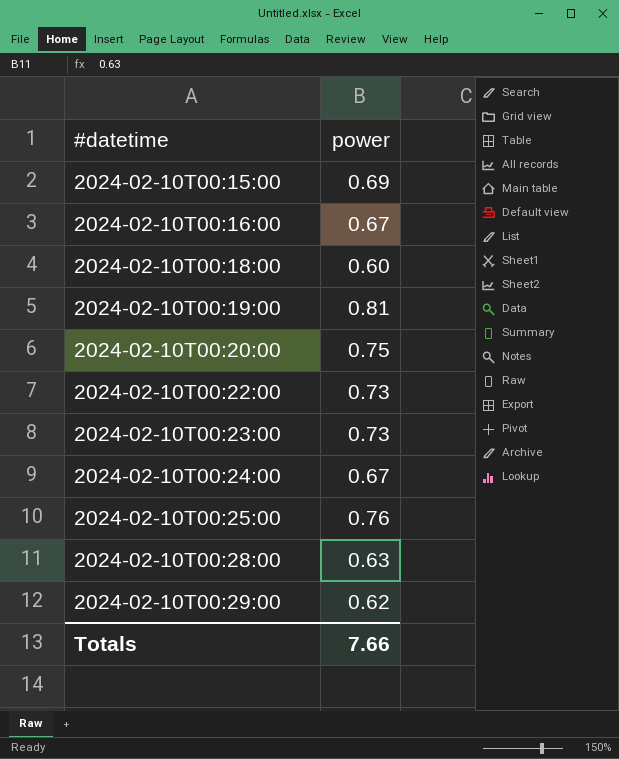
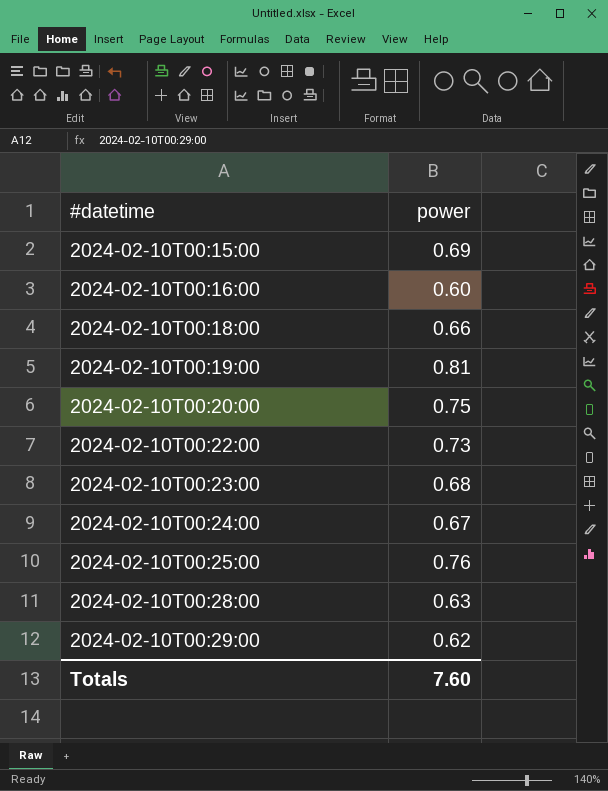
2024-02-10T00:16:00 | power: 0.67 -> 0.60
2024-02-10T00:18:00 | power: 0.60 -> 0.66
2024-02-10T00:23:00 | power: 0.73 -> 0.68
Totals | power: 7.66 -> 7.60

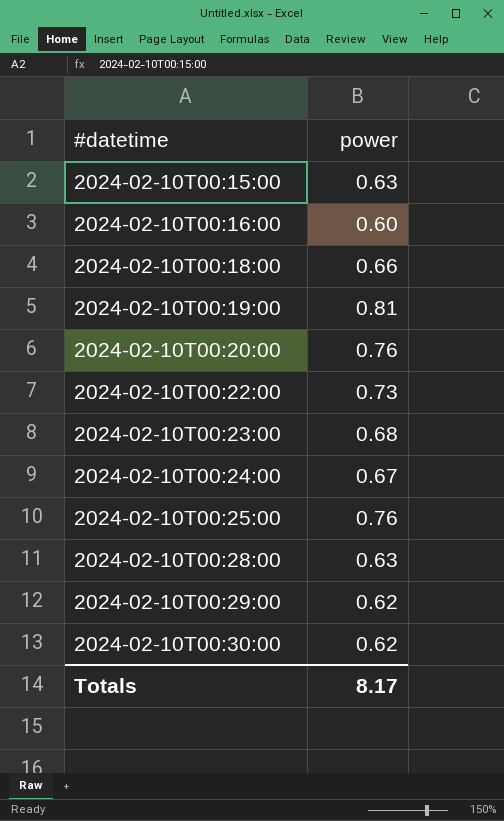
2024-02-10T00:15:00 | power: 0.69 -> 0.63
2024-02-10T00:20:00 | power: 0.75 -> 0.76
row 2024-02-10T00:30:00: none -> 0.62
Totals | power: 7.60 -> 8.17

